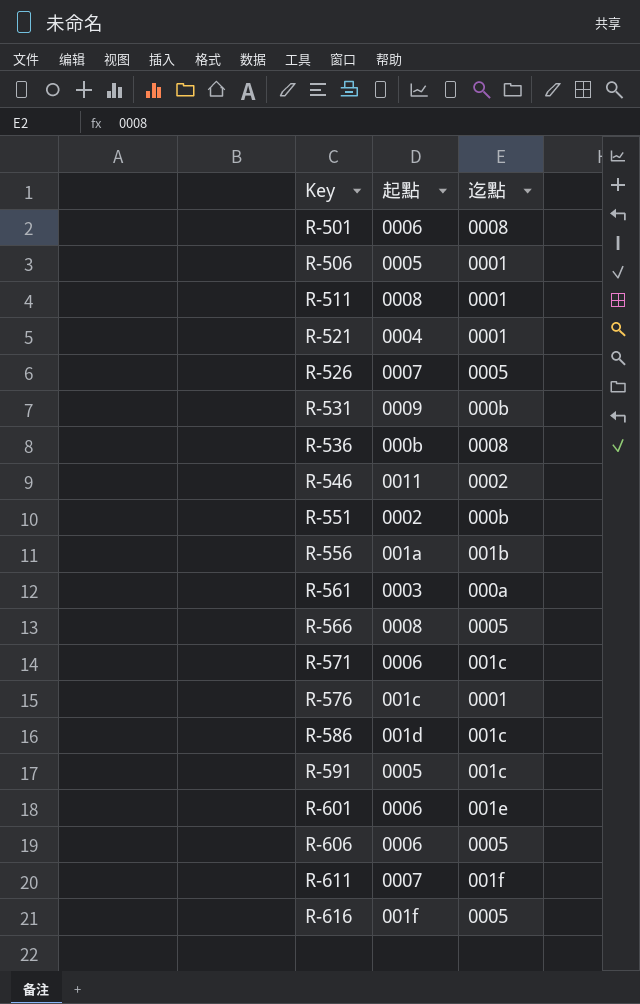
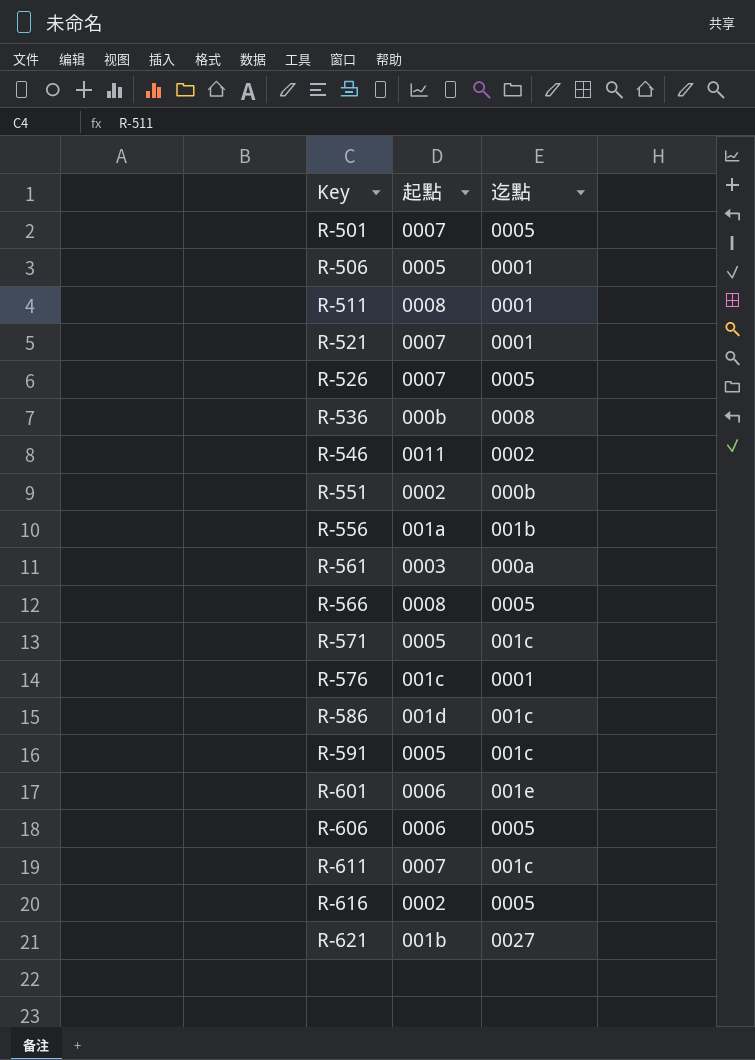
row R-531: 0009 | 000b -> none
R-501 | 起點: 0006 -> 0007
R-501 | 迄點: 0008 -> 0005
R-521 | 起點: 0004 -> 0007
R-571 | 起點: 0006 -> 0005
R-611 | 迄點: 001f -> 001c
R-616 | 起點: 001f -> 0002
row R-621: none -> 001b | 0027

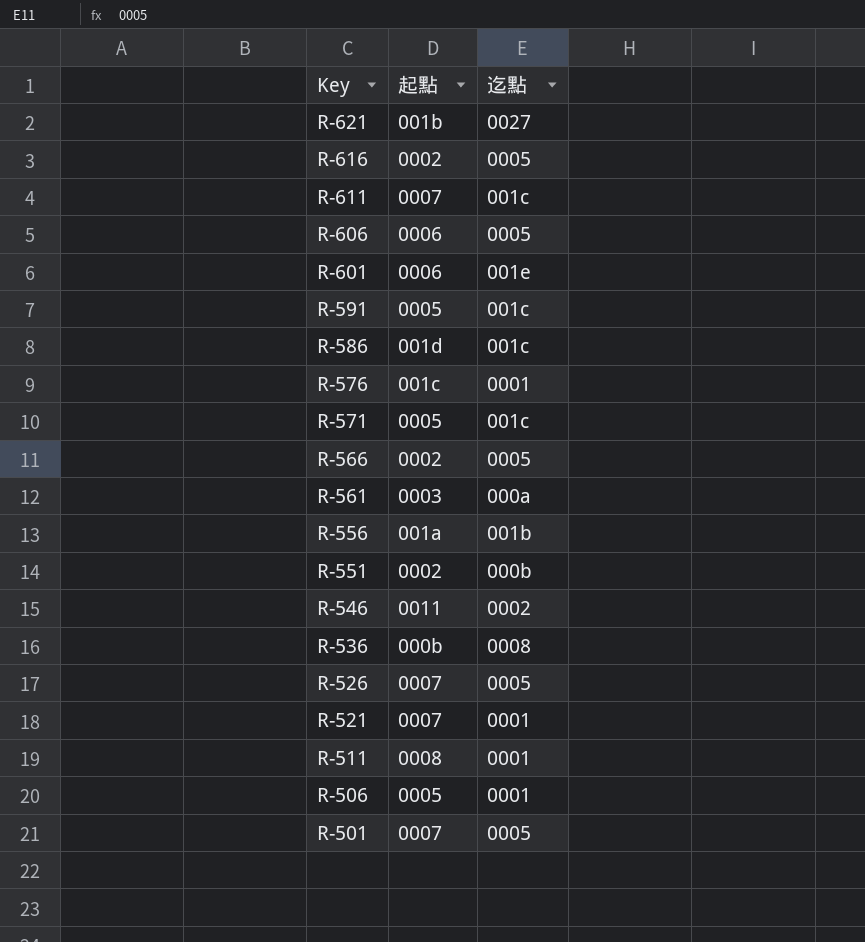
row order: Key ascending -> Key descending
R-566 | 起點: 0008 -> 0002

